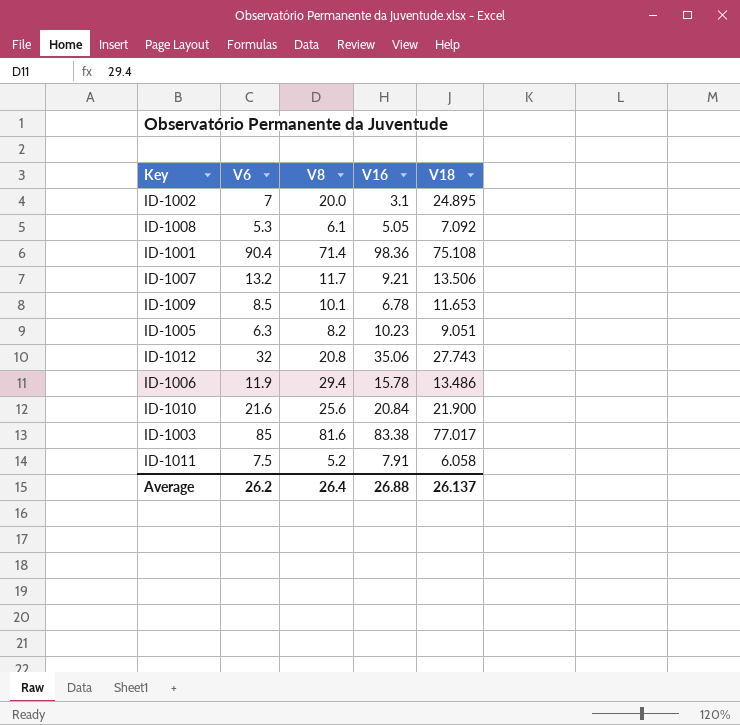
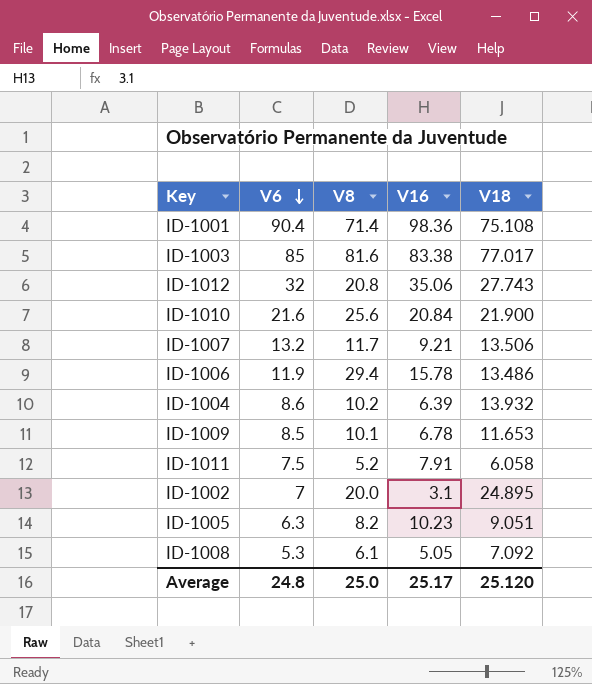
row order: none -> V6 descending
row ID-1004: none -> 8.6 | 10.2 | 6.39 | 13.932
Average | V6: 26.2 -> 24.8
Average | V8: 26.4 -> 25.0
Average | V16: 26.88 -> 25.17
Average | V18: 26.137 -> 25.120

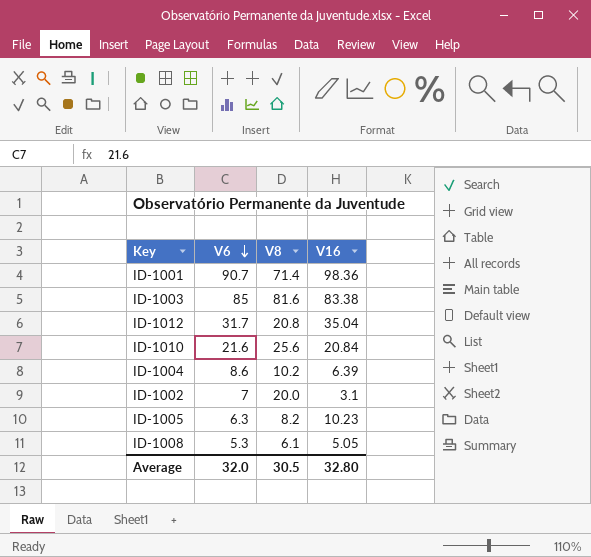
column V18 | position: 5 -> none
row ID-1007: 13.2 | 11.7 | 9.21 | 13.506 -> none
row ID-1006: 11.9 | 29.4 | 15.78 | 13.486 -> none
row ID-1009: 8.5 | 10.1 | 6.78 | 11.653 -> none
row ID-1011: 7.5 | 5.2 | 7.91 | 6.058 -> none
ID-1001 | V6: 90.4 -> 90.7
ID-1012 | V6: 32 -> 31.7
ID-1012 | V16: 35.06 -> 35.04
Average | V6: 24.8 -> 32.0
Average | V8: 25.0 -> 30.5
Average | V16: 25.17 -> 32.80

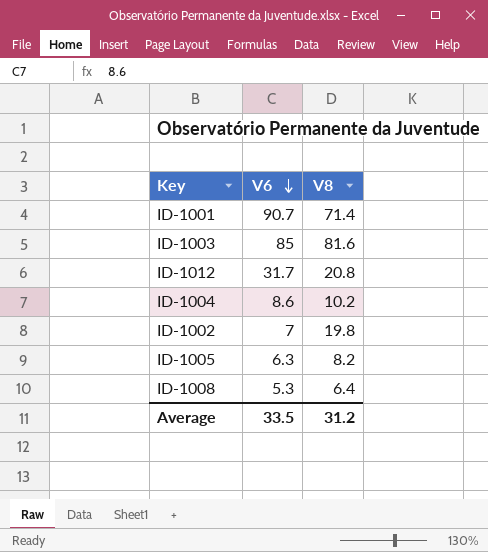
column V16 | position: 4 -> none
row ID-1010: 21.6 | 25.6 | 20.84 -> none
ID-1002 | V8: 20.0 -> 19.8
ID-1008 | V8: 6.1 -> 6.4
Average | V6: 32.0 -> 33.5
Average | V8: 30.5 -> 31.2

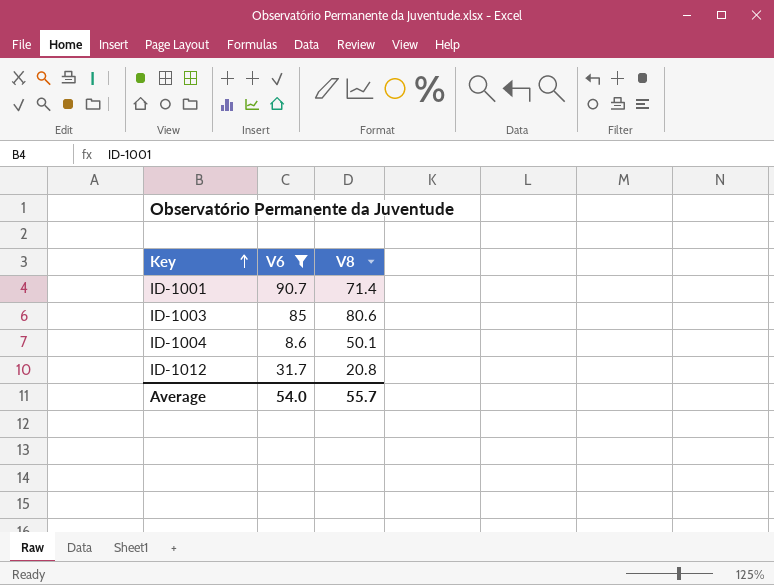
filter: none -> V6 >= 8.6
row order: V6 descending -> Key ascending
ID-1003 | V8: 81.6 -> 80.6
ID-1004 | V8: 10.2 -> 50.1
Average | V6: 33.5 -> 54.0
Average | V8: 31.2 -> 55.7

